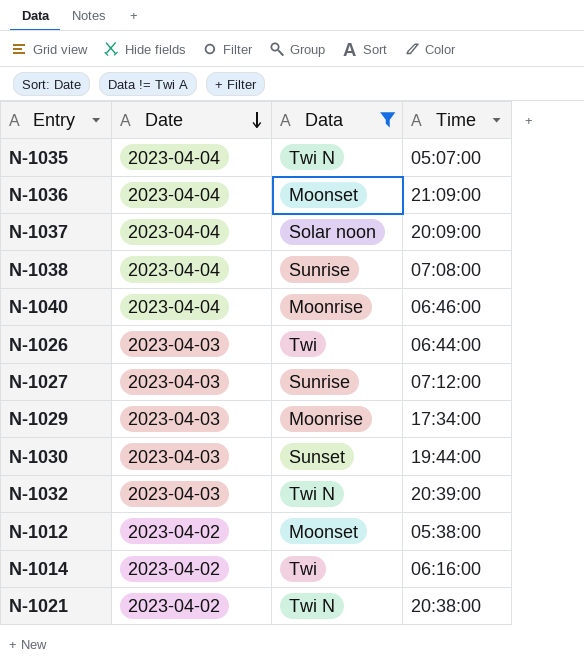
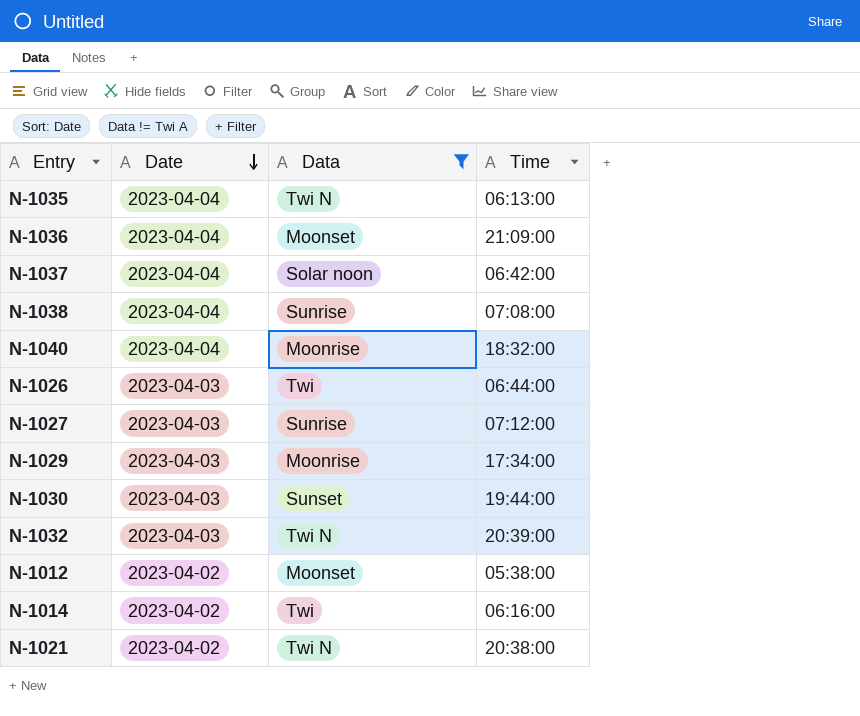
N-1035 | Time: 05:07:00 -> 06:13:00
N-1037 | Time: 20:09:00 -> 06:42:00
N-1040 | Time: 06:46:00 -> 18:32:00

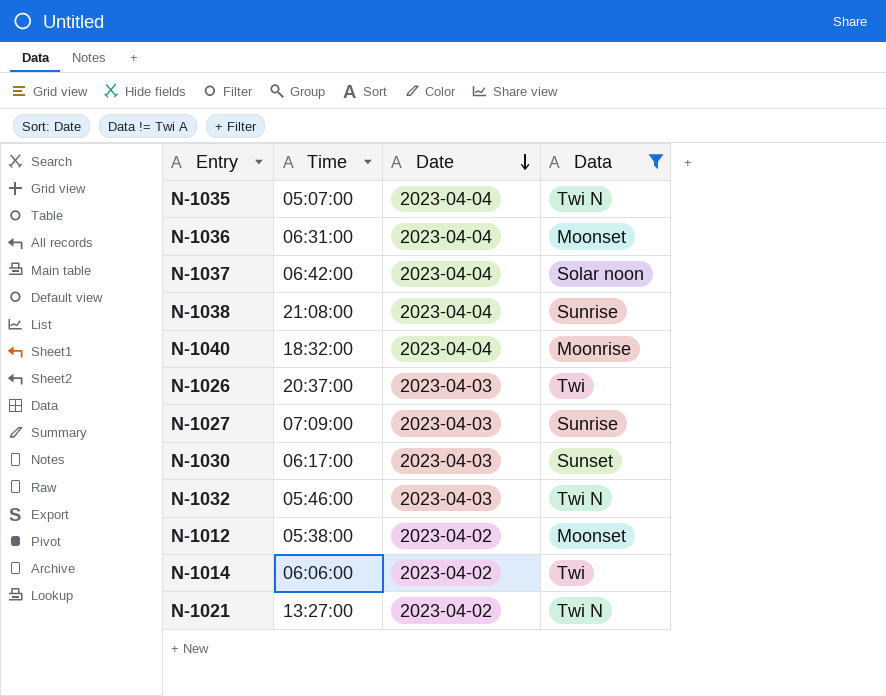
column Time | position: 4 -> 2
row N-1029: 2023-04-03 | Moonrise | 17:34:00 -> none
N-1035 | Time: 06:13:00 -> 05:07:00
N-1036 | Time: 21:09:00 -> 06:31:00
N-1038 | Time: 07:08:00 -> 21:08:00
N-1026 | Time: 06:44:00 -> 20:37:00
N-1027 | Time: 07:12:00 -> 07:09:00
N-1030 | Time: 19:44:00 -> 06:17:00
N-1032 | Time: 20:39:00 -> 05:46:00
N-1014 | Time: 06:16:00 -> 06:06:00
N-1021 | Time: 20:38:00 -> 13:27:00

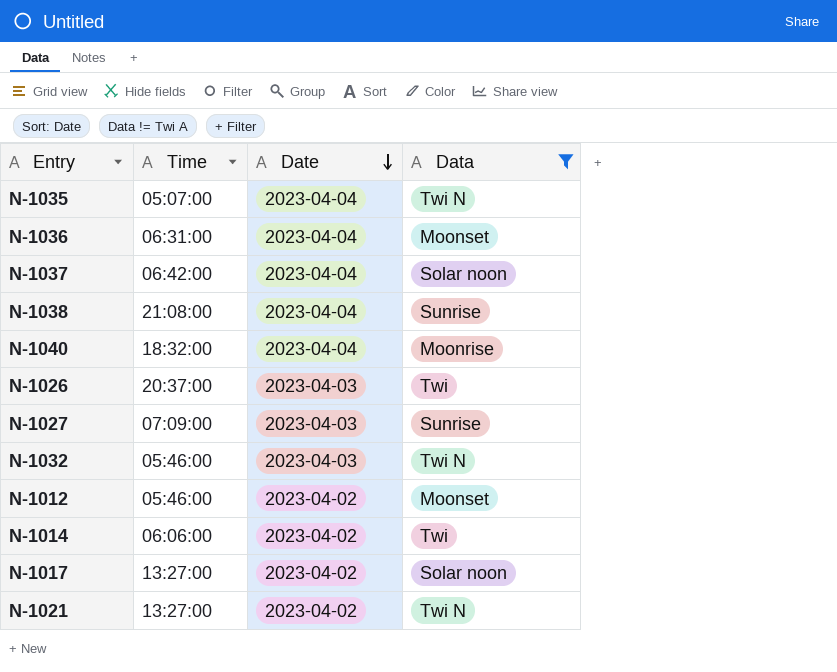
row N-1030: 06:17:00 | 2023-04-03 | Sunset -> none
N-1012 | Time: 05:38:00 -> 05:46:00
row N-1017: none -> 13:27:00 | 2023-04-02 | Solar noon

